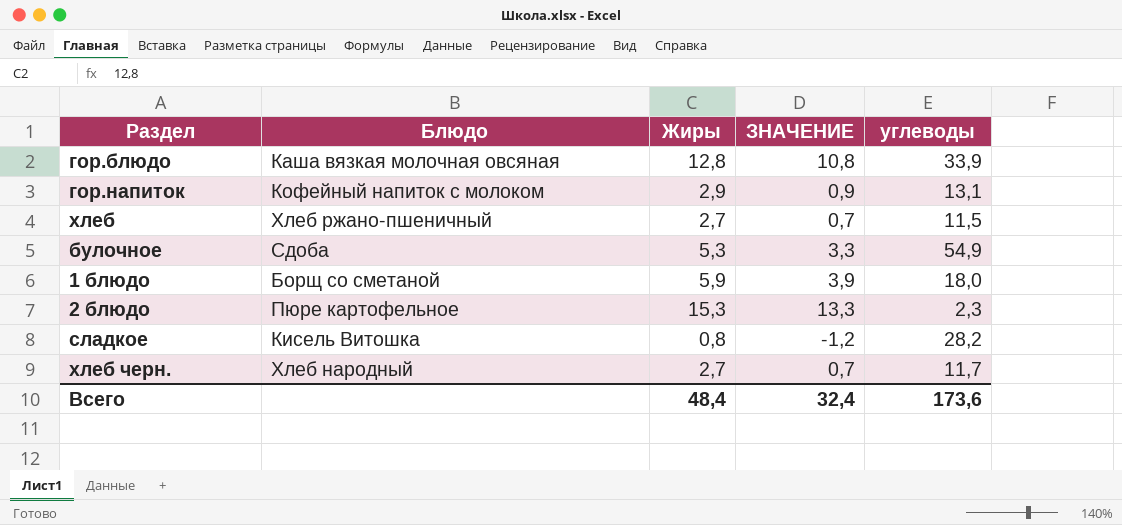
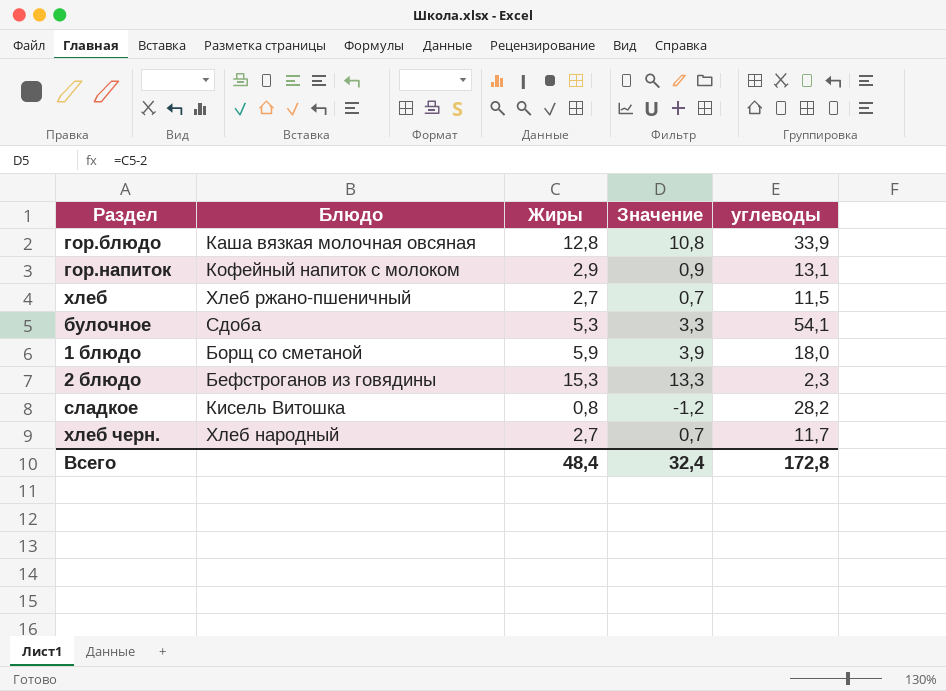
column name: ЗНАЧЕНИЕ -> Значение
булочное | углеводы: 54,9 -> 54,1
2 блюдо | Блюдо: Пюре картофельное -> Бефстроганов из говядины
Всего | углеводы: 173,6 -> 172,8

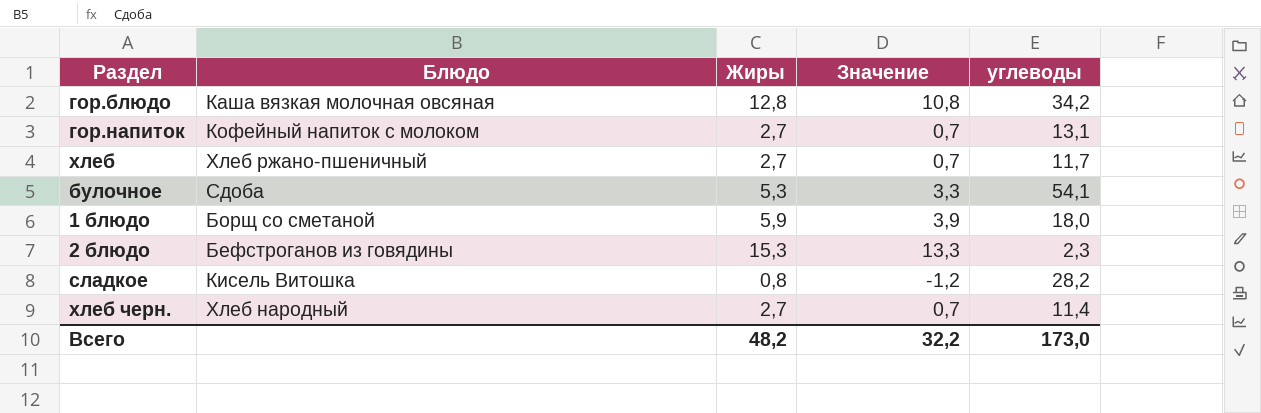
гор.блюдо | углеводы: 33,9 -> 34,2
гор.напиток | Жиры: 2,9 -> 2,7
гор.напиток | Значение: 0,9 -> 0,7
хлеб | углеводы: 11,5 -> 11,7
хлеб черн. | углеводы: 11,7 -> 11,4
Всего | Жиры: 48,4 -> 48,2
Всего | Значение: 32,4 -> 32,2
Всего | углеводы: 172,8 -> 173,0

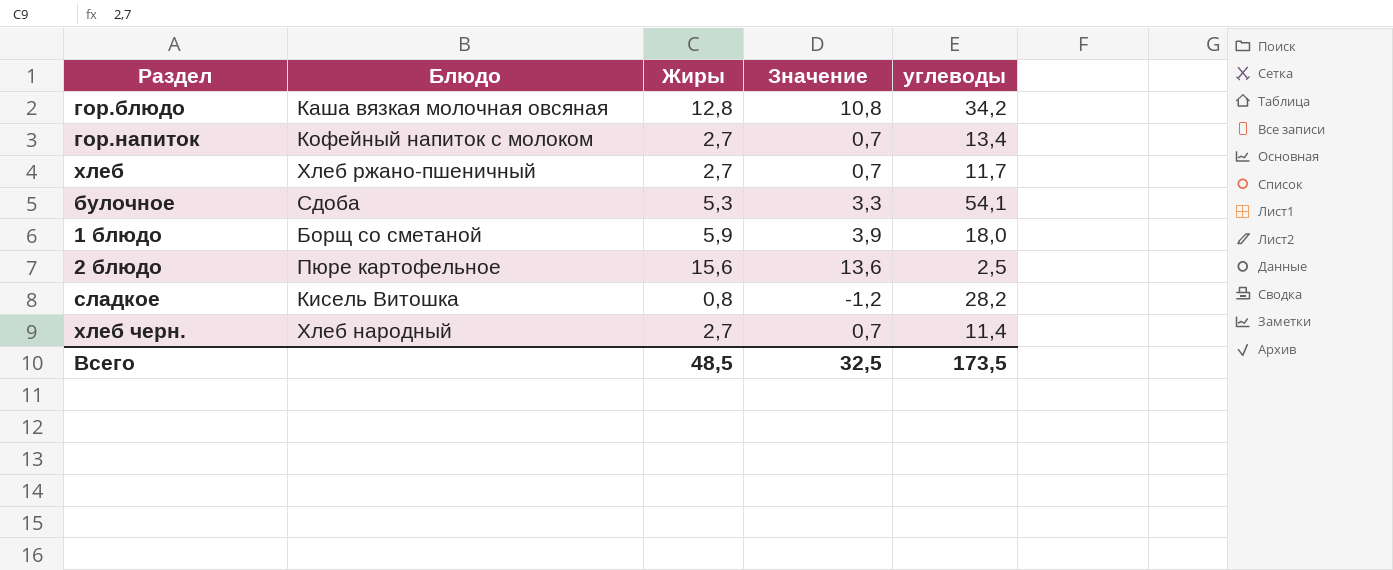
гор.напиток | углеводы: 13,1 -> 13,4
2 блюдо | Блюдо: Бефстроганов из говядины -> Пюре картофельное
2 блюдо | Жиры: 15,3 -> 15,6
2 блюдо | Значение: 13,3 -> 13,6
2 блюдо | углеводы: 2,3 -> 2,5
Всего | Жиры: 48,2 -> 48,5
Всего | Значение: 32,2 -> 32,5
Всего | углеводы: 173,0 -> 173,5

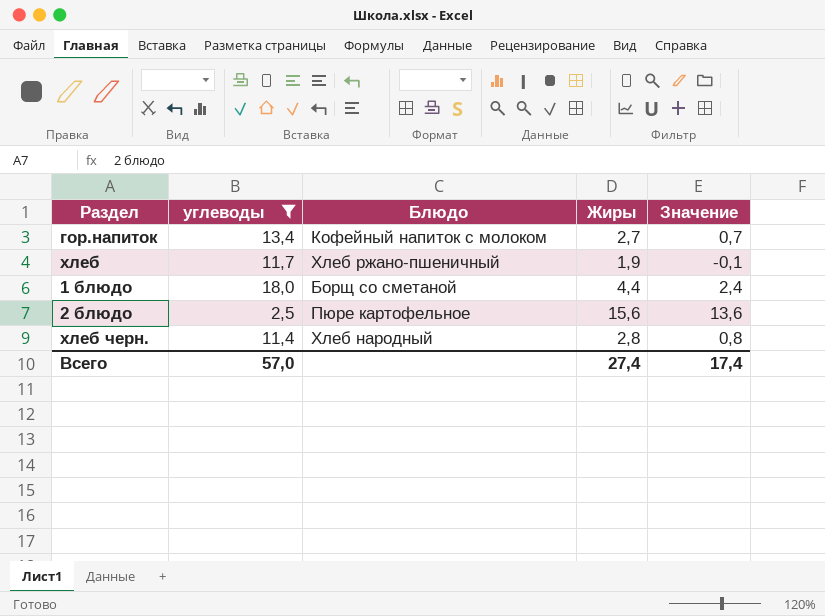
filter: none -> углеводы <= 18,0
column углеводы | position: 5 -> 2
хлеб | Жиры: 2,7 -> 1,9
хлеб | Значение: 0,7 -> -0,1
1 блюдо | Жиры: 5,9 -> 4,4
1 блюдо | Значение: 3,9 -> 2,4
хлеб черн. | Жиры: 2,7 -> 2,8
хлеб черн. | Значение: 0,7 -> 0,8
Всего | углеводы: 173,5 -> 57,0
Всего | Жиры: 48,5 -> 27,4
Всего | Значение: 32,5 -> 17,4

